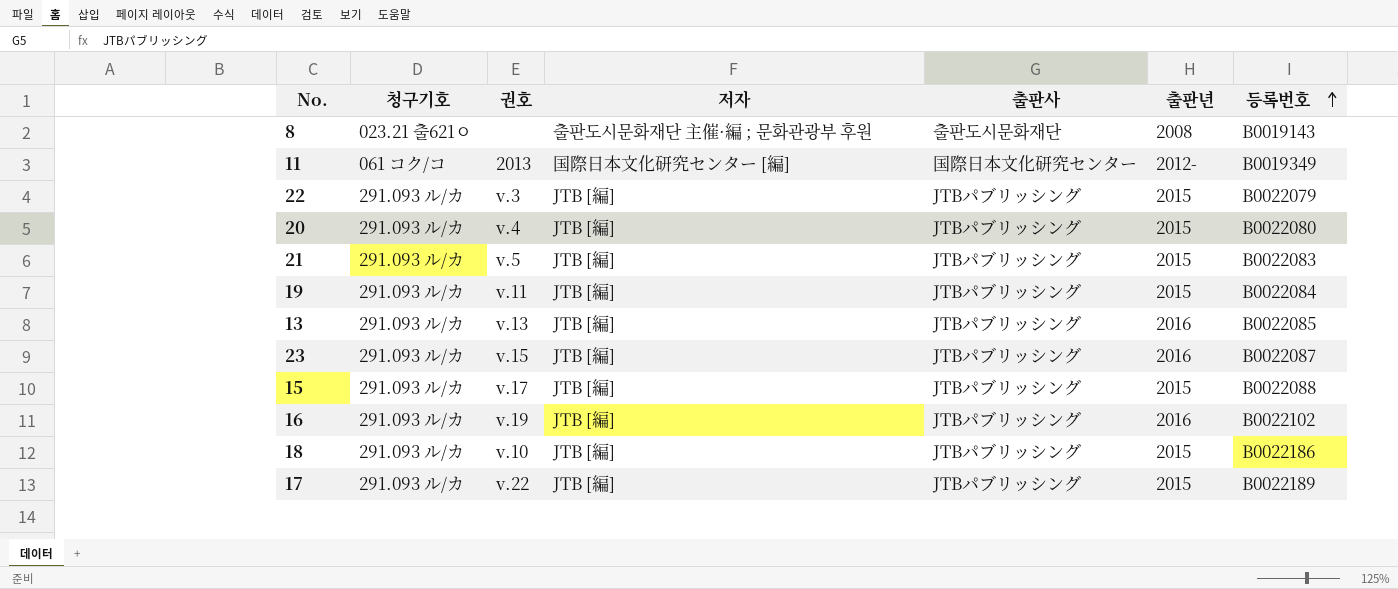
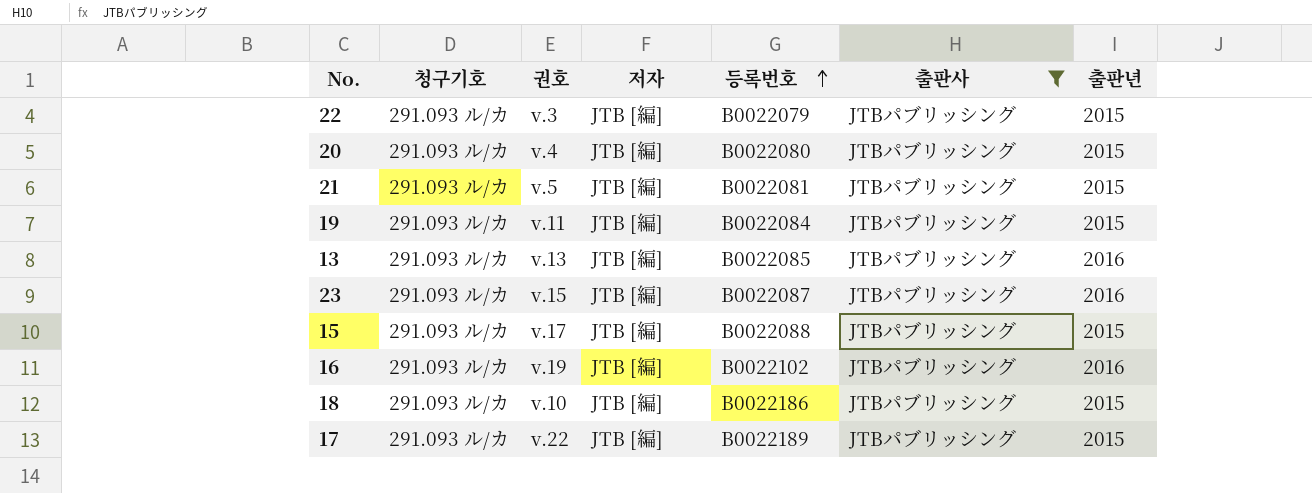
filter: none -> 출판사 = JTBパブリッシング
column 등록번호 | position: 7 -> 5
21 | 등록번호: B0022083 -> B0022081

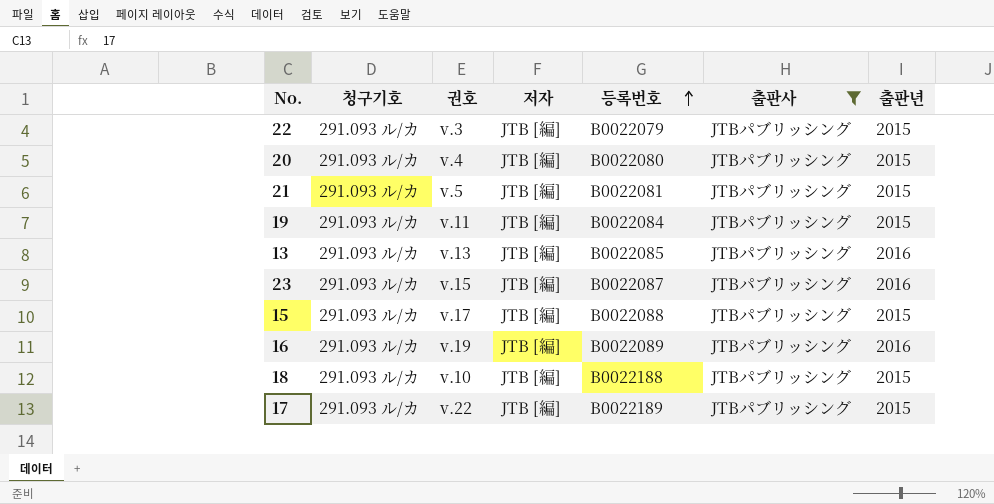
16 | 등록번호: B0022102 -> B0022089
18 | 등록번호: B0022186 -> B0022188

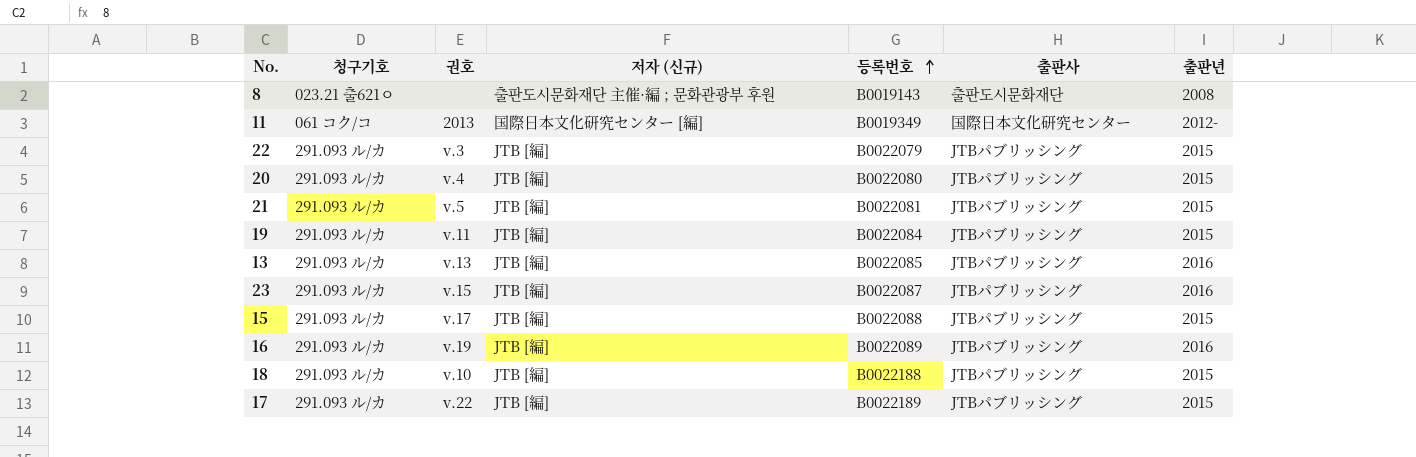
filter: 출판사 = JTBパブリッシング -> none
column name: 저자 -> 저자 (신규)

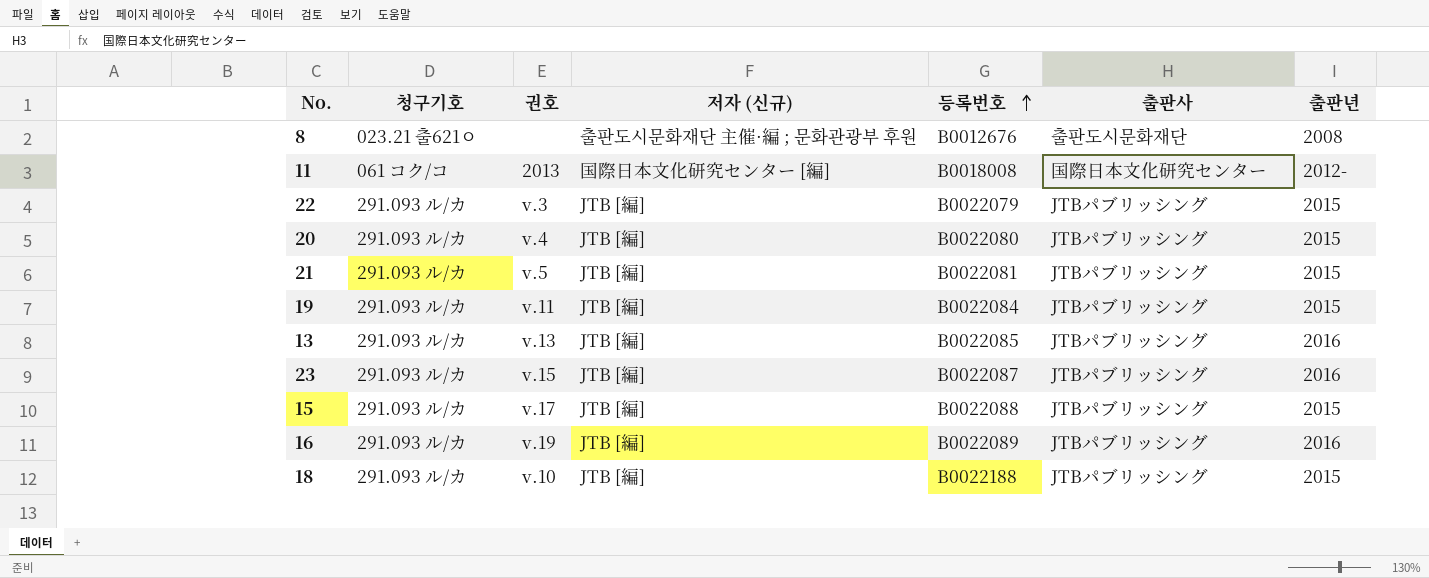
row 17: 291.093 ル/カ | v.22 | JTB [編] | B0022189 | JTBパブリッシング | 2015 -> none
8 | 등록번호: B0019143 -> B0012676
11 | 등록번호: B0019349 -> B0018008

